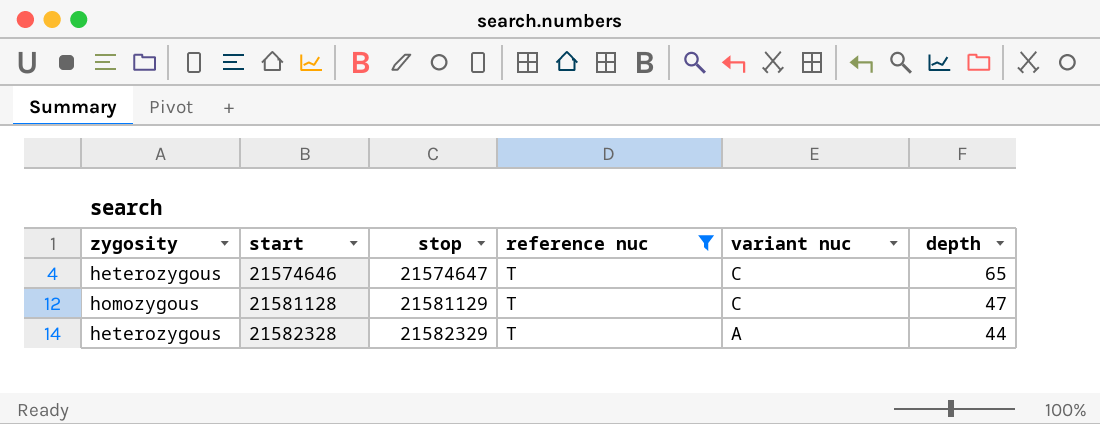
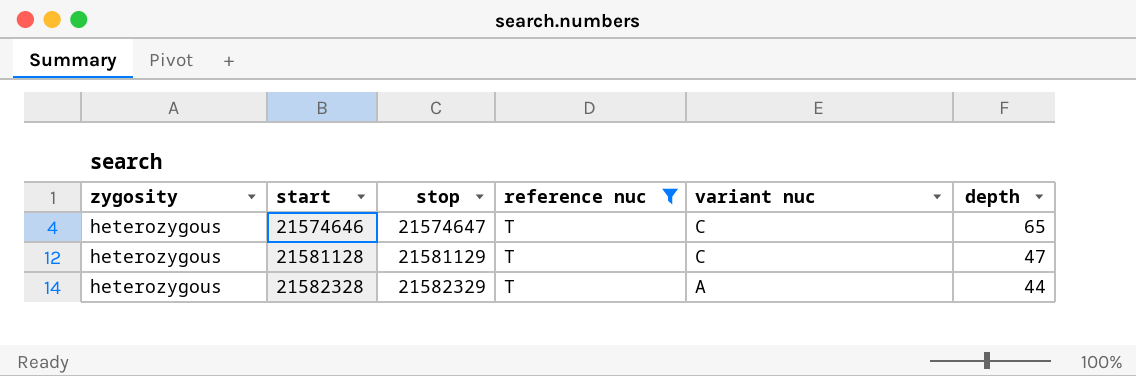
21581128 | zygosity: homozygous -> heterozygous

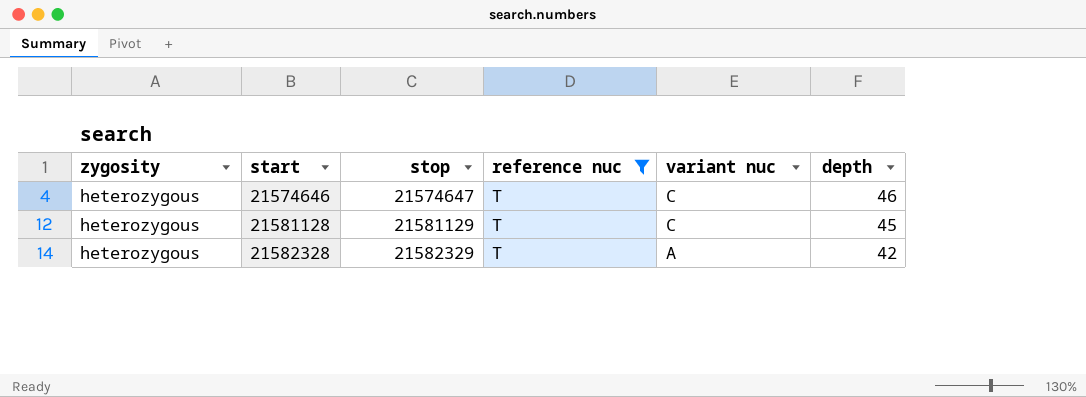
21574646 | depth: 65 -> 46
21581128 | depth: 47 -> 45
21582328 | depth: 44 -> 42

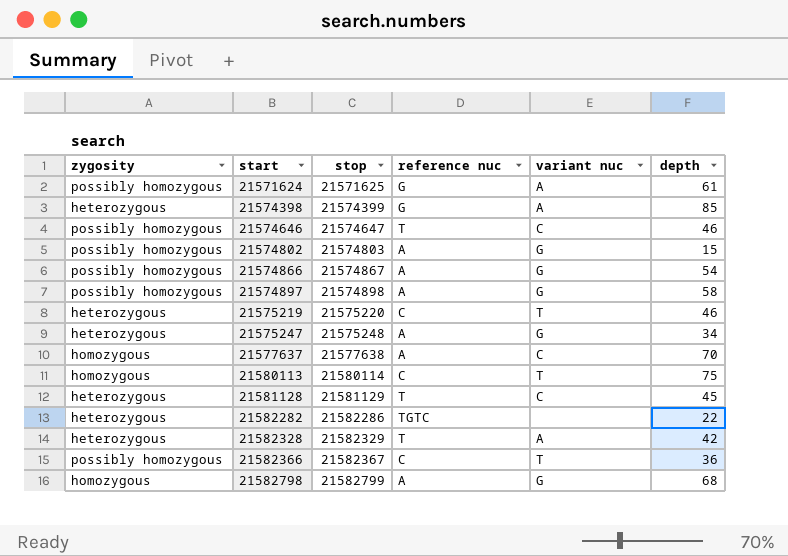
filter: reference nuc = T -> none
21574646 | zygosity: heterozygous -> possibly homozygous

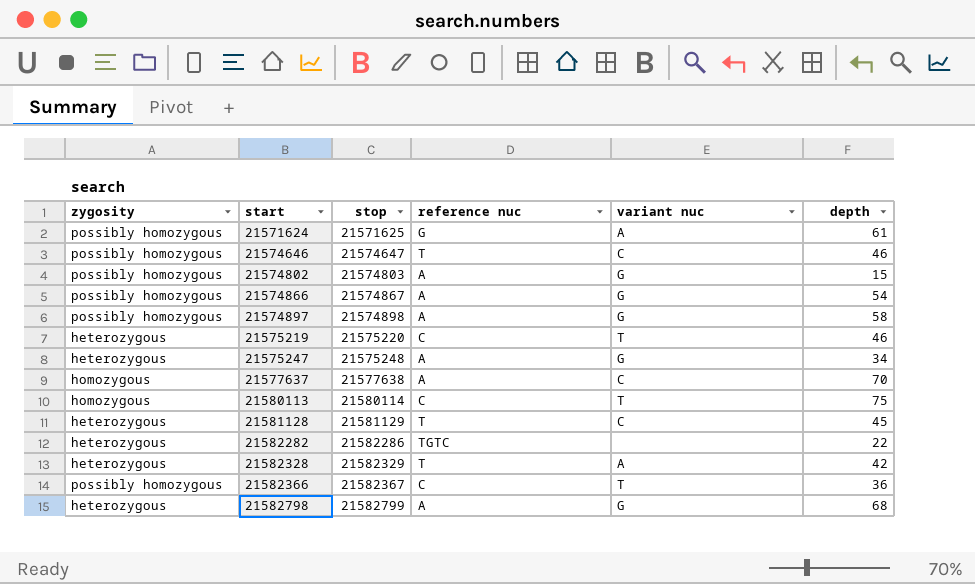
row 21574398: heterozygous | 21574399 | G | A | 85 -> none
21582798 | zygosity: homozygous -> heterozygous

